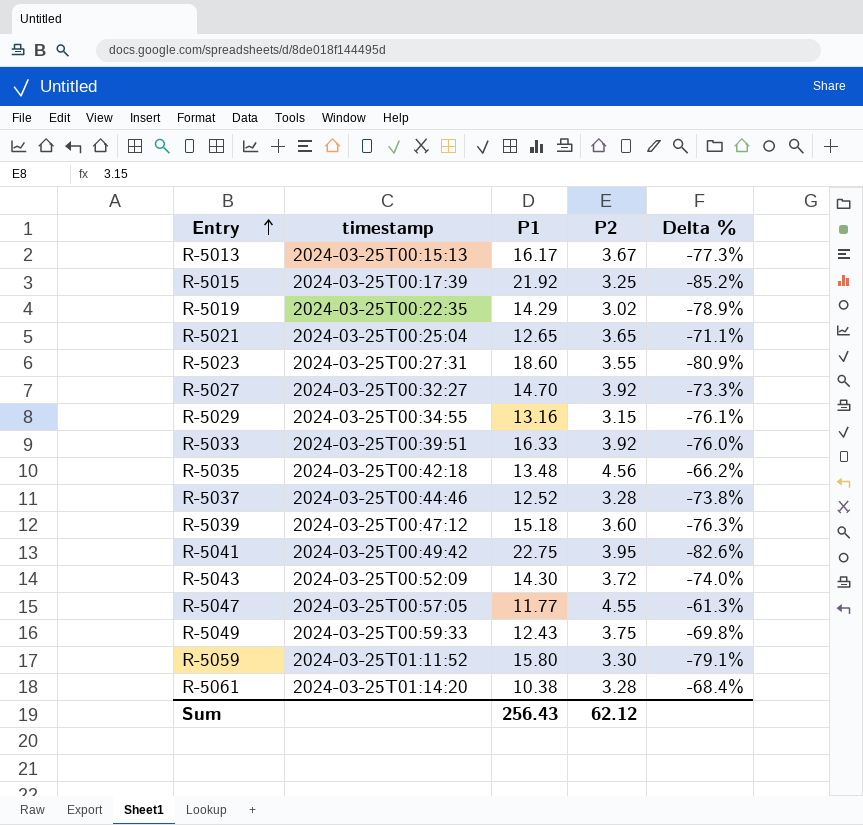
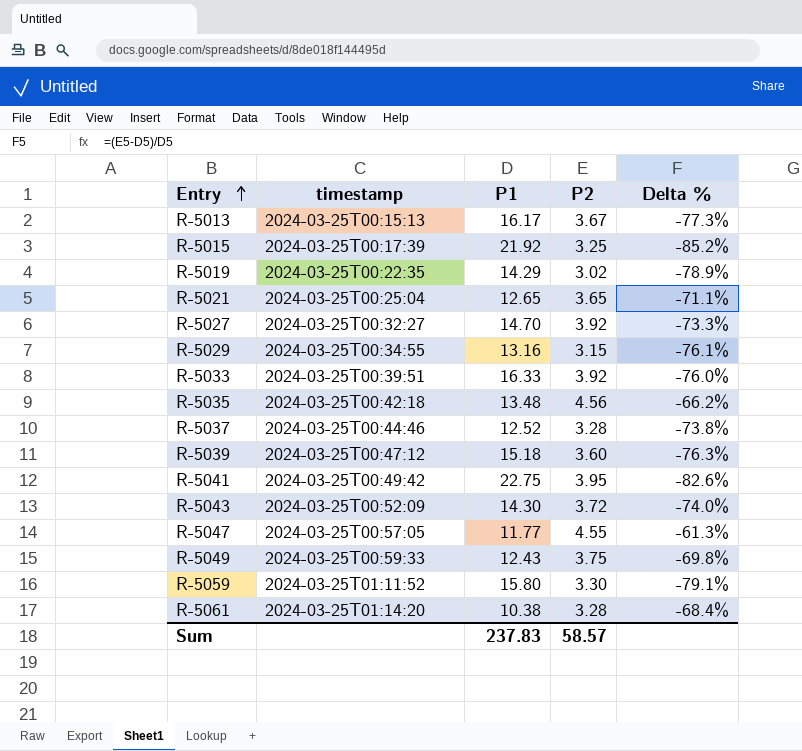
row R-5023: 2024-03-25T00:27:31 | 18.60 | 3.55 | -80.9% -> none
Sum | P1: 256.43 -> 237.83
Sum | P2: 62.12 -> 58.57

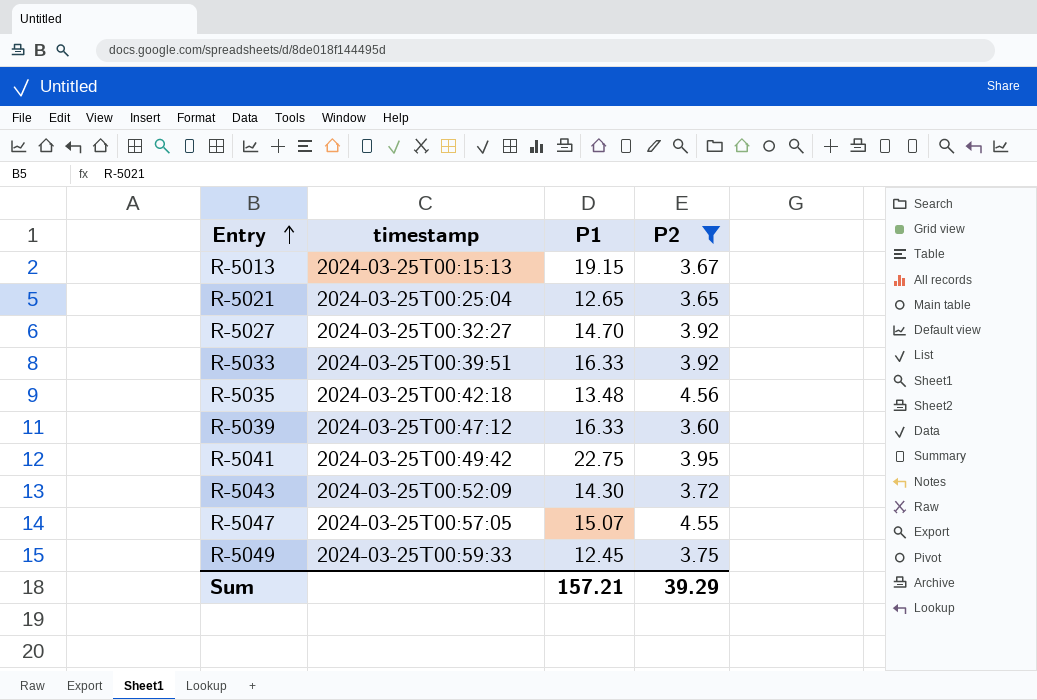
filter: none -> P2 >= 3.60
column Delta % | formula: ([P2] - [P1]) / [P1] -> none
R-5013 | P1: 16.17 -> 19.15
R-5039 | P1: 15.18 -> 16.33
R-5047 | P1: 11.77 -> 15.07
R-5049 | P1: 12.43 -> 12.45
Sum | P1: 237.83 -> 157.21
Sum | P2: 58.57 -> 39.29

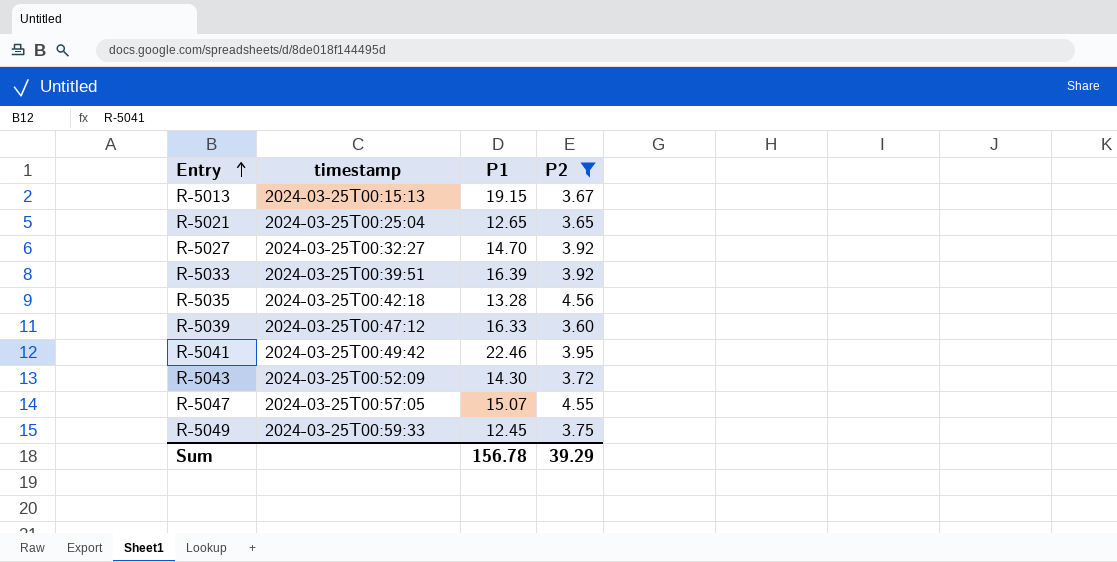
R-5033 | P1: 16.33 -> 16.39
R-5035 | P1: 13.48 -> 13.28
R-5041 | P1: 22.75 -> 22.46
Sum | P1: 157.21 -> 156.78

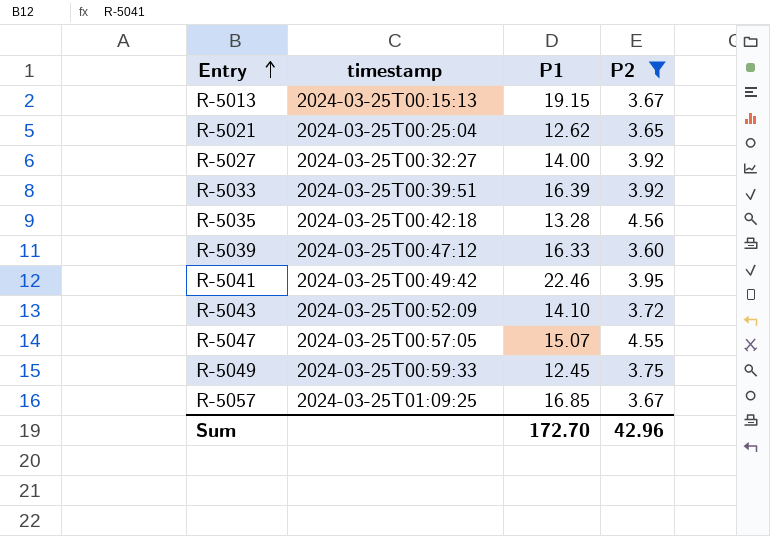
R-5021 | P1: 12.65 -> 12.62
R-5027 | P1: 14.70 -> 14.00
R-5043 | P1: 14.30 -> 14.10
row R-5057: none -> 2024-03-25T01:09:25 | 16.85 | 3.67
Sum | P1: 156.78 -> 172.70
Sum | P2: 39.29 -> 42.96

